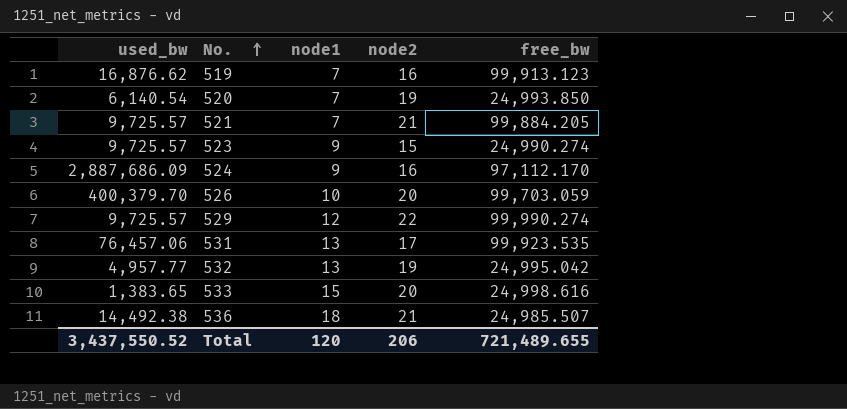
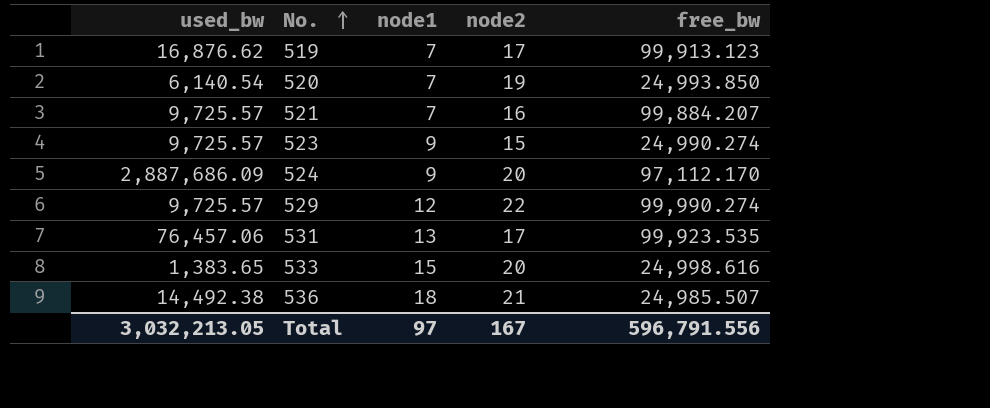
row 526: 400,379.70 | 10 | 20 | 99,703.059 -> none
row 532: 4,957.77 | 13 | 19 | 24,995.042 -> none
519 | node2: 16 -> 17
521 | node2: 21 -> 16
521 | free_bw: 99,884.205 -> 99,884.207
524 | node2: 16 -> 20
Total | used_bw: 3,437,550.52 -> 3,032,213.05
Total | node1: 120 -> 97
Total | node2: 206 -> 167
Total | free_bw: 721,489.655 -> 596,791.556

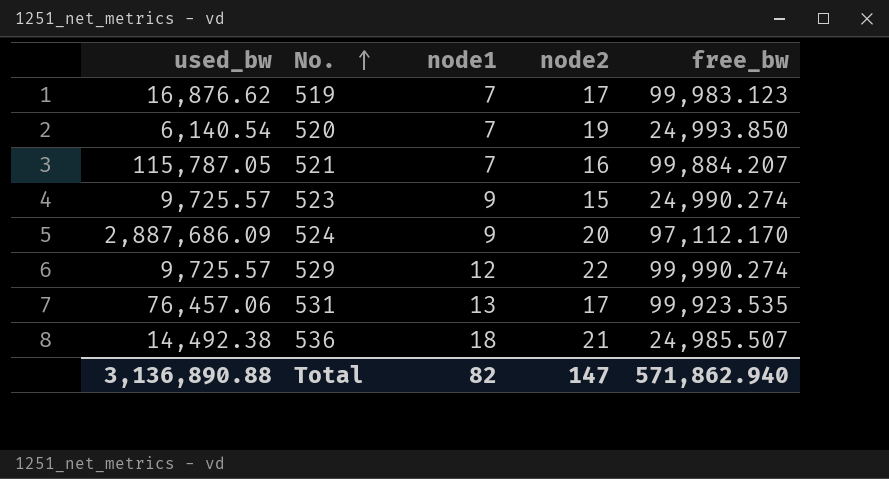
row 533: 1,383.65 | 15 | 20 | 24,998.616 -> none
519 | free_bw: 99,913.123 -> 99,983.123
521 | used_bw: 9,725.57 -> 115,787.05
Total | used_bw: 3,032,213.05 -> 3,136,890.88
Total | node1: 97 -> 82
Total | node2: 167 -> 147
Total | free_bw: 596,791.556 -> 571,862.940

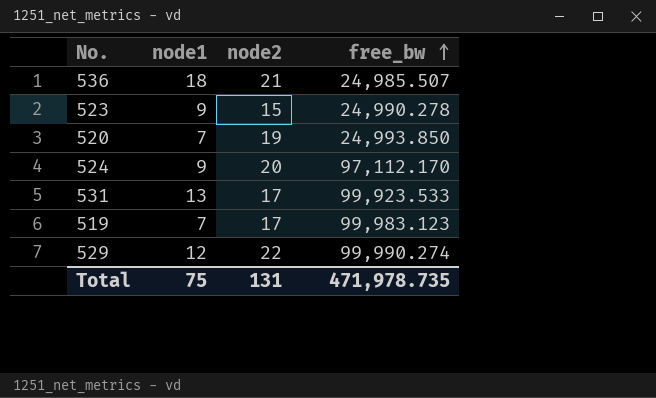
row order: No. ascending -> free_bw ascending
column used_bw | position: 1 -> none
row 521: 115,787.05 | 7 | 16 | 99,884.207 -> none
523 | free_bw: 24,990.274 -> 24,990.278
531 | free_bw: 99,923.535 -> 99,923.533
Total | node1: 82 -> 75
Total | node2: 147 -> 131
Total | free_bw: 571,862.940 -> 471,978.735

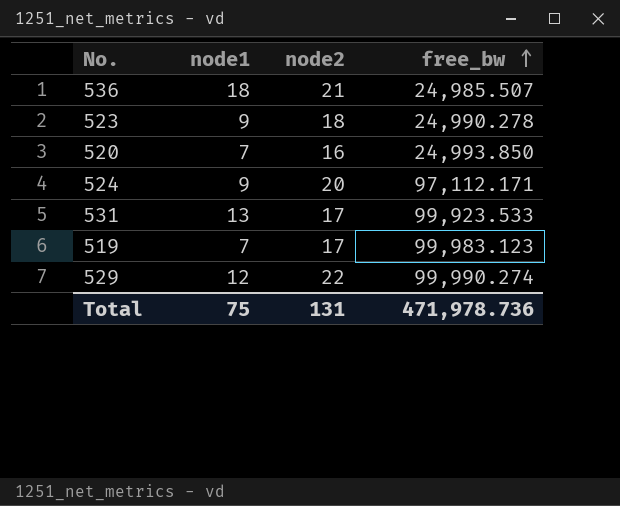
523 | node2: 15 -> 18
520 | node2: 19 -> 16
524 | free_bw: 97,112.170 -> 97,112.171
Total | free_bw: 471,978.735 -> 471,978.736

